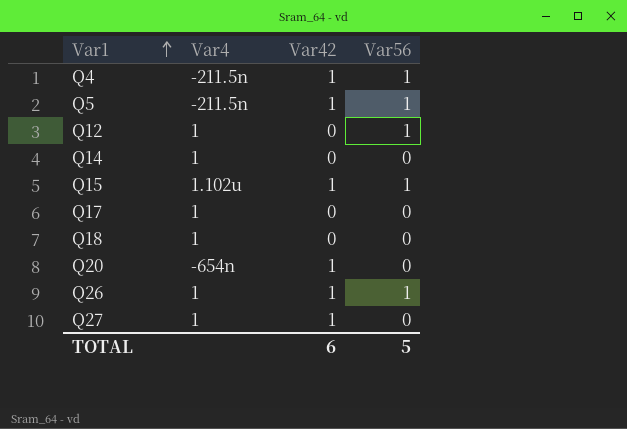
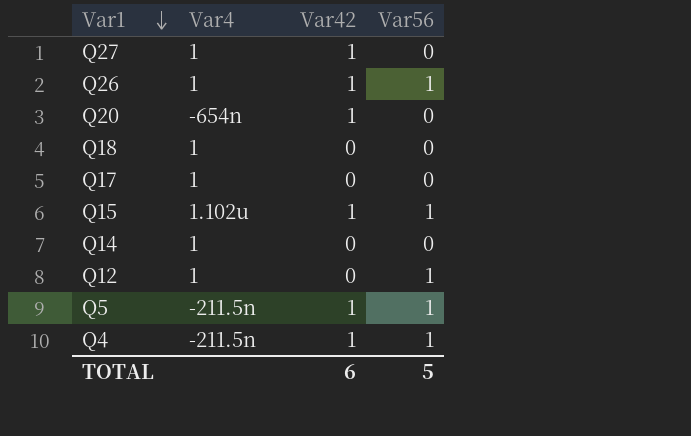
row order: Var1 ascending -> Var1 descending

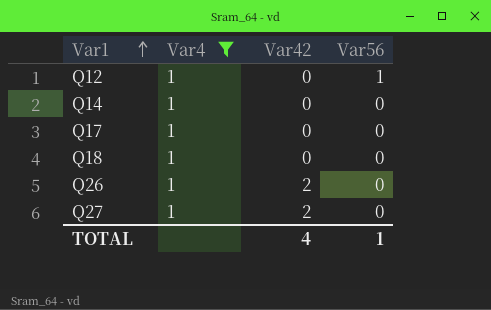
filter: none -> Var4 = 1
row order: Var1 descending -> Var1 ascending
Q26 | Var42: 1 -> 2
Q26 | Var56: 1 -> 0
Q27 | Var42: 1 -> 2
TOTAL | Var42: 6 -> 4
TOTAL | Var56: 5 -> 1

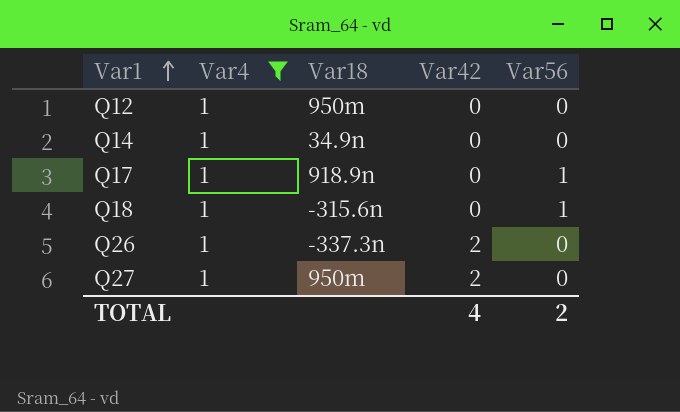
column Var18 | position: none -> 3
Q12 | Var56: 1 -> 0
Q17 | Var56: 0 -> 1
Q18 | Var56: 0 -> 1
TOTAL | Var56: 1 -> 2

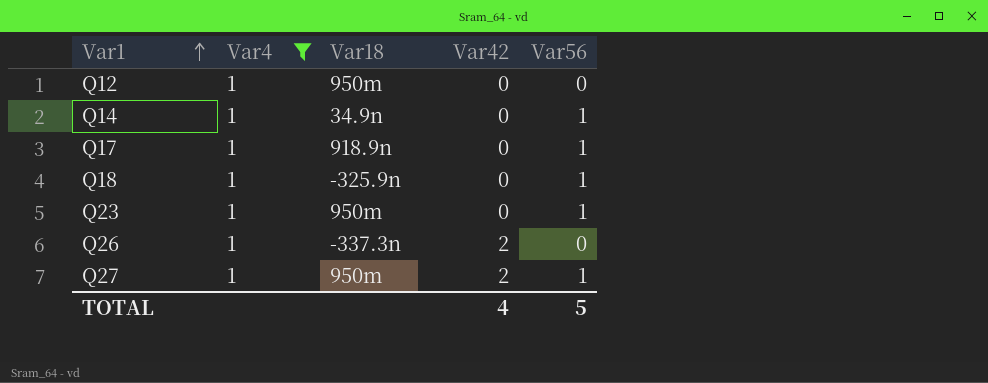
Q14 | Var56: 0 -> 1
Q18 | Var18: -315.6n -> -325.9n
row Q23: none -> 1 | 950m | 0 | 1
Q27 | Var56: 0 -> 1
TOTAL | Var56: 2 -> 5

